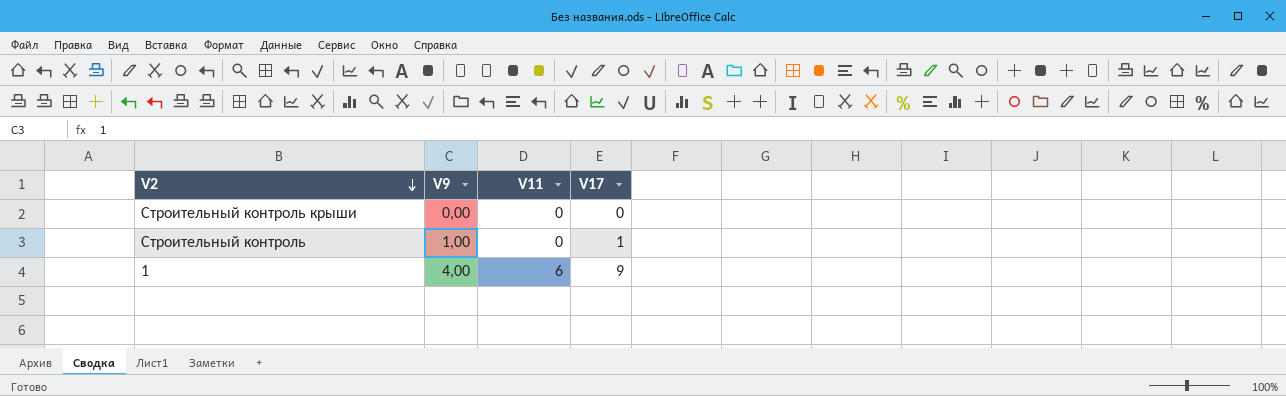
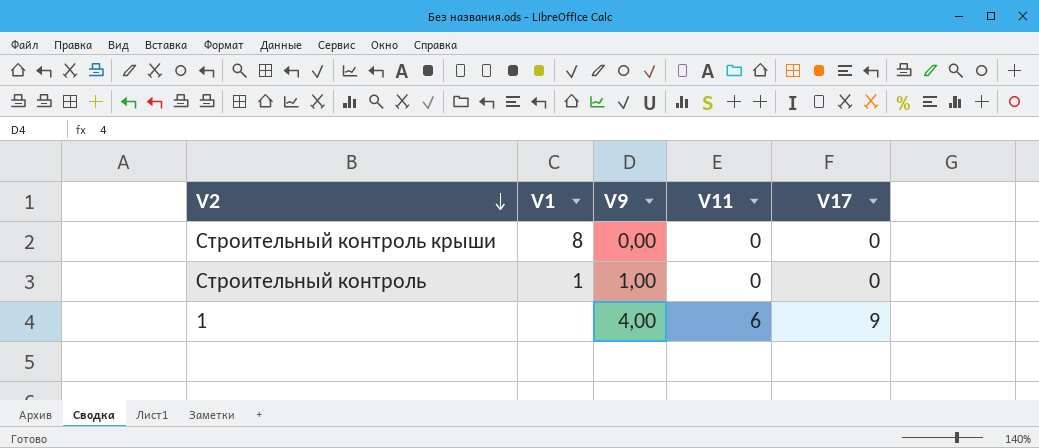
column V1 | position: none -> 2
Строительный контроль | V17: 1 -> 0

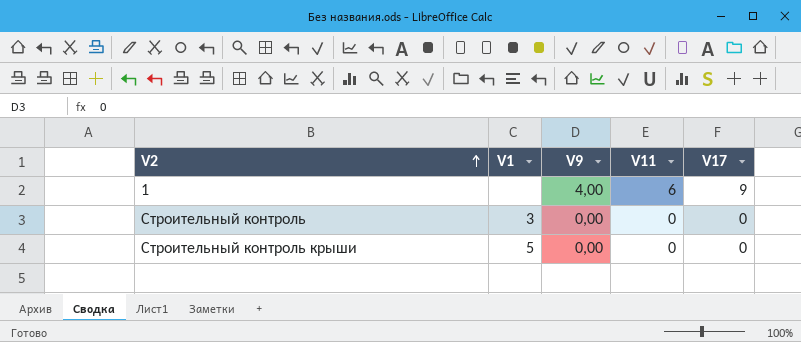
row order: V2 descending -> V2 ascending
Строительный контроль | V1: 1 -> 3
Строительный контроль | V9: 1,00 -> 0,00
Строительный контроль крыши | V1: 8 -> 5

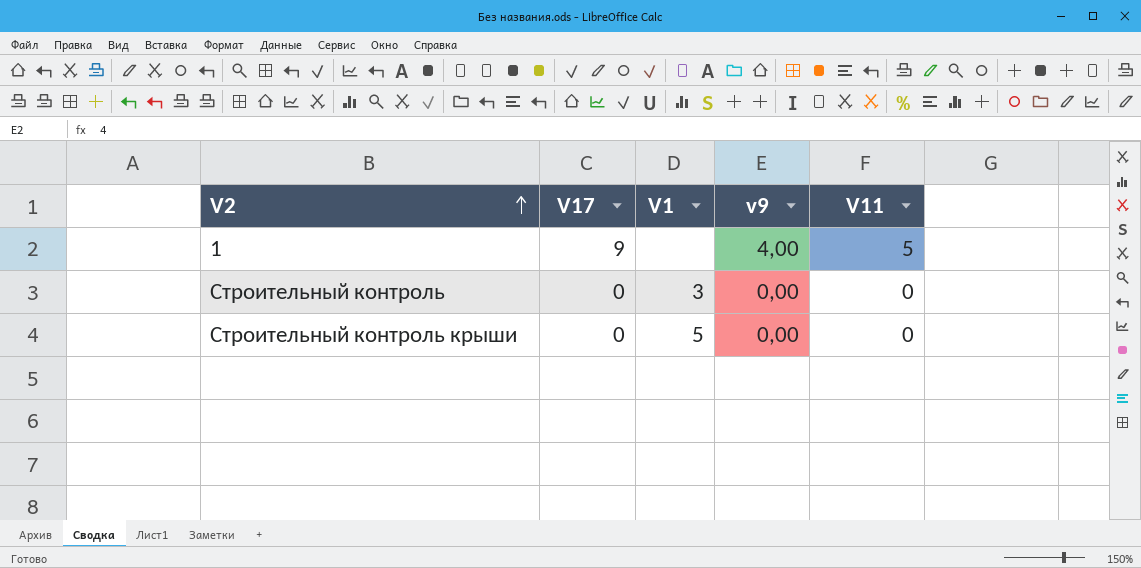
column V17 | position: 5 -> 2
column name: V9 -> v9
1 | V11: 6 -> 5

